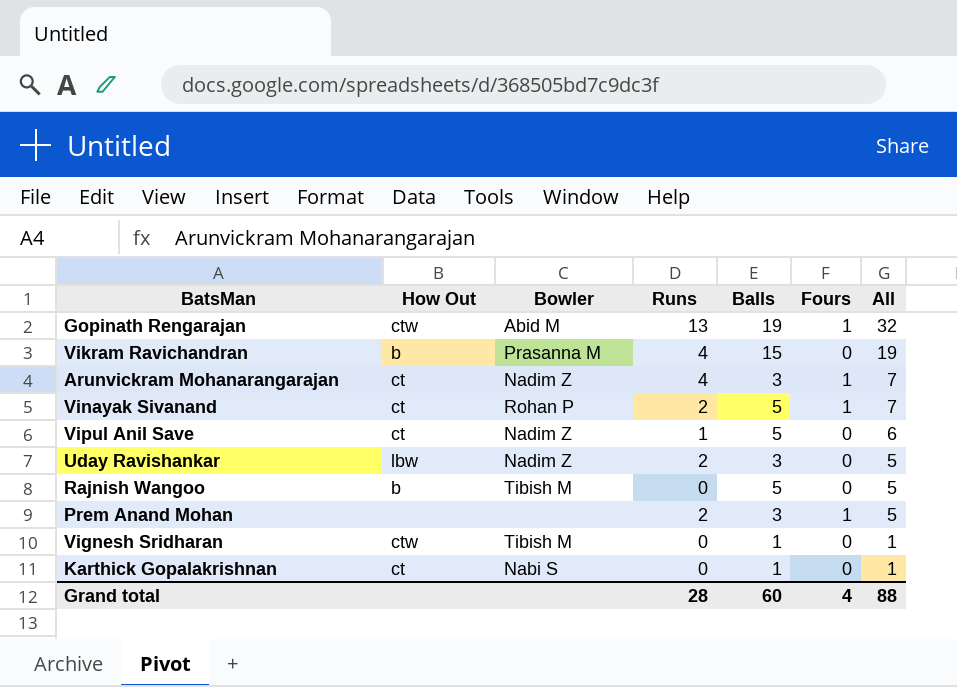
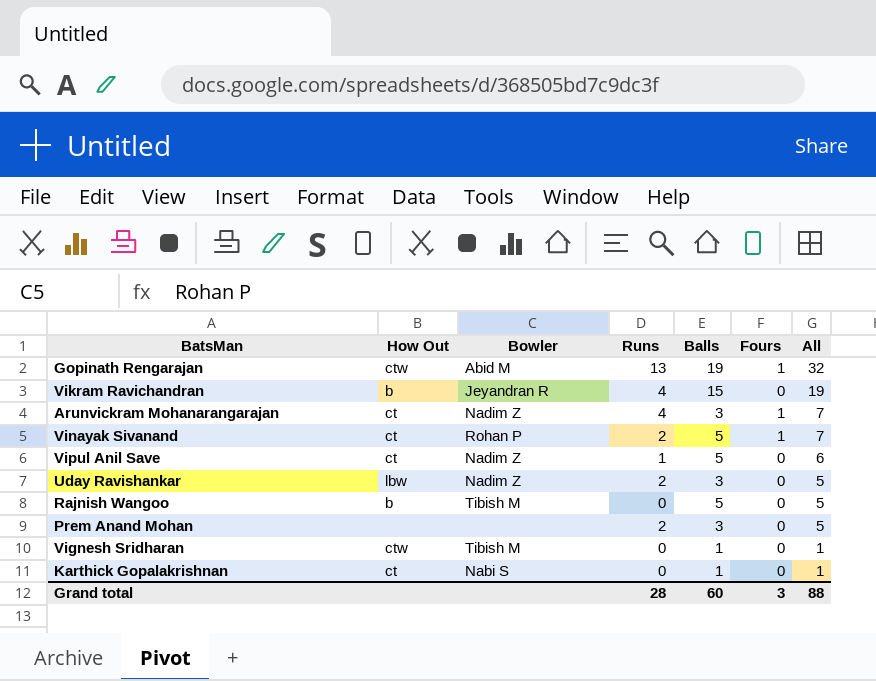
Vikram Ravichandran | Bowler: Prasanna M -> Jeyandran R
Prem Anand Mohan | Fours: 1 -> 0
Grand total | Fours: 4 -> 3

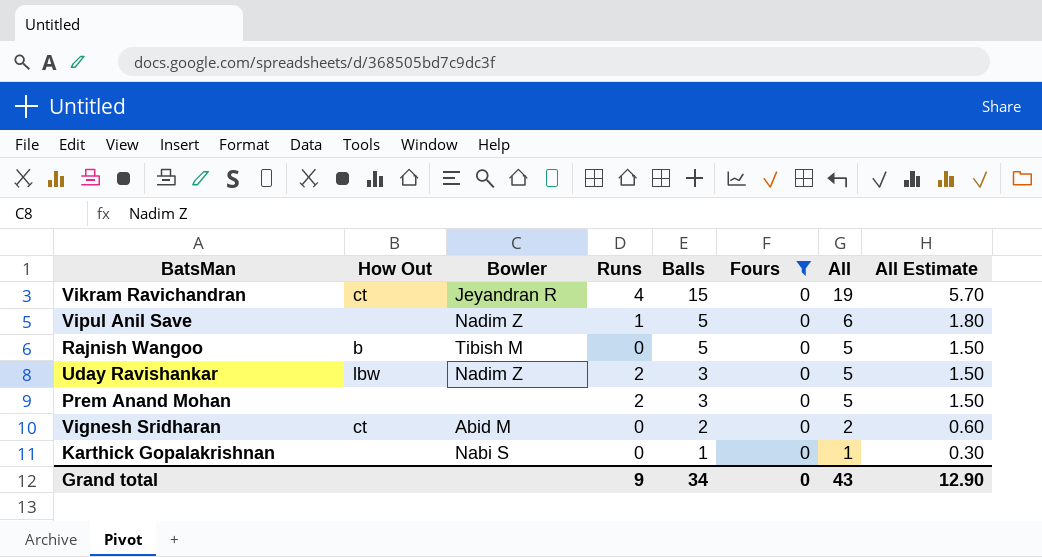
filter: none -> Fours = 0
row order: All descending -> Balls descending
column All Estimate | formula: none -> [All] * 0.3
Vikram Ravichandran | How Out: b -> ct
Vipul Anil Save | How Out: ct -> none
Vignesh Sridharan | How Out: ctw -> ct
Vignesh Sridharan | Bowler: Tibish M -> Abid M
Vignesh Sridharan | Balls: 1 -> 2
Vignesh Sridharan | All: 1 -> 2
Karthick Gopalakrishnan | How Out: ct -> none
Grand total | Runs: 28 -> 9
Grand total | Balls: 60 -> 34
Grand total | Fours: 3 -> 0
Grand total | All: 88 -> 43

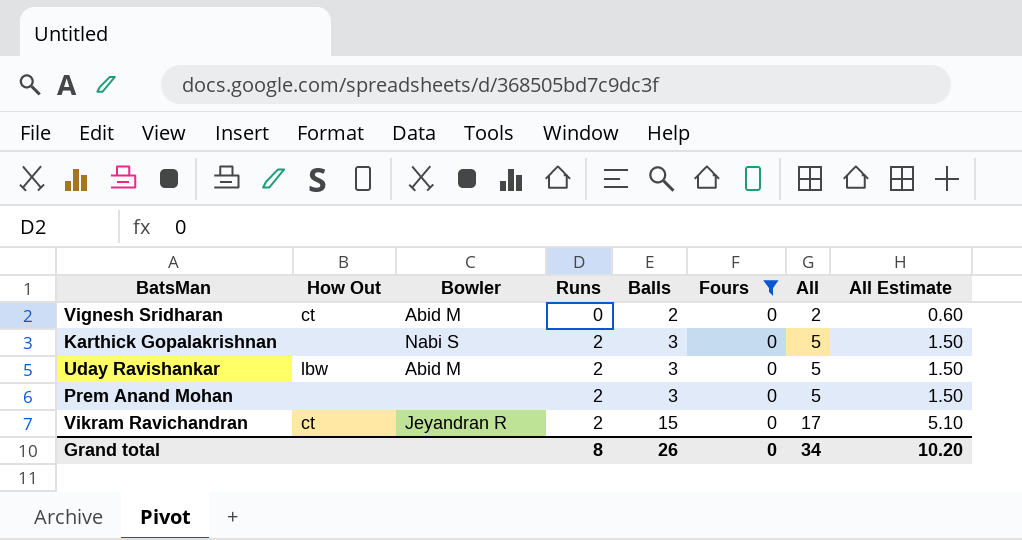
row order: Balls descending -> Runs ascending
row Vipul Anil Save: none | Nadim Z | 1 | 5 | 0 | 6 | 1.80 -> none
row Rajnish Wangoo: b | Tibish M | 0 | 5 | 0 | 5 | 1.50 -> none
Karthick Gopalakrishnan | Runs: 0 -> 2
Karthick Gopalakrishnan | Balls: 1 -> 3
Karthick Gopalakrishnan | All: 1 -> 5
Karthick Gopalakrishnan | All Estimate: 0.30 -> 1.50
Uday Ravishankar | Bowler: Nadim Z -> Abid M
Vikram Ravichandran | Runs: 4 -> 2
Vikram Ravichandran | All: 19 -> 17
Vikram Ravichandran | All Estimate: 5.70 -> 5.10
Grand total | Runs: 9 -> 8
Grand total | Balls: 34 -> 26
Grand total | All: 43 -> 34
Grand total | All Estimate: 12.90 -> 10.20

